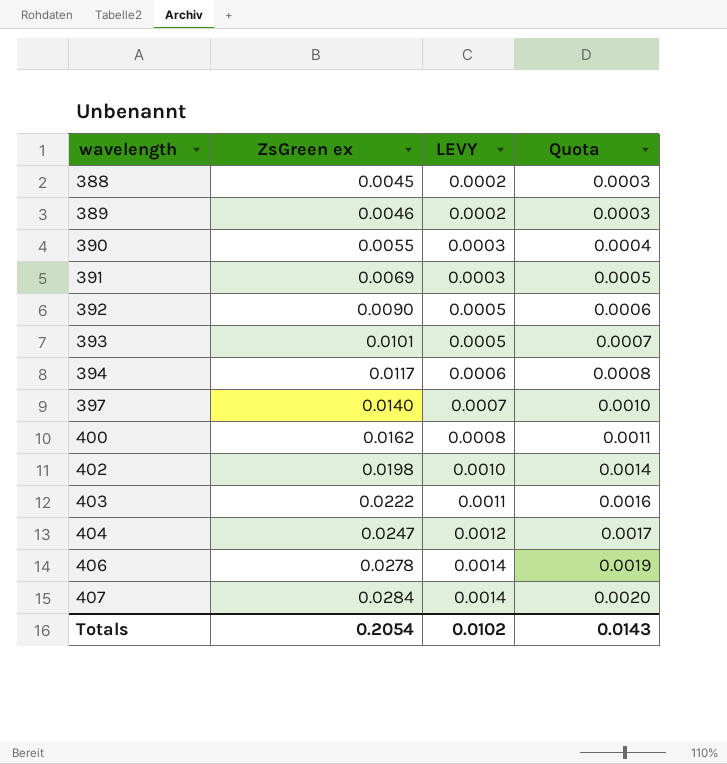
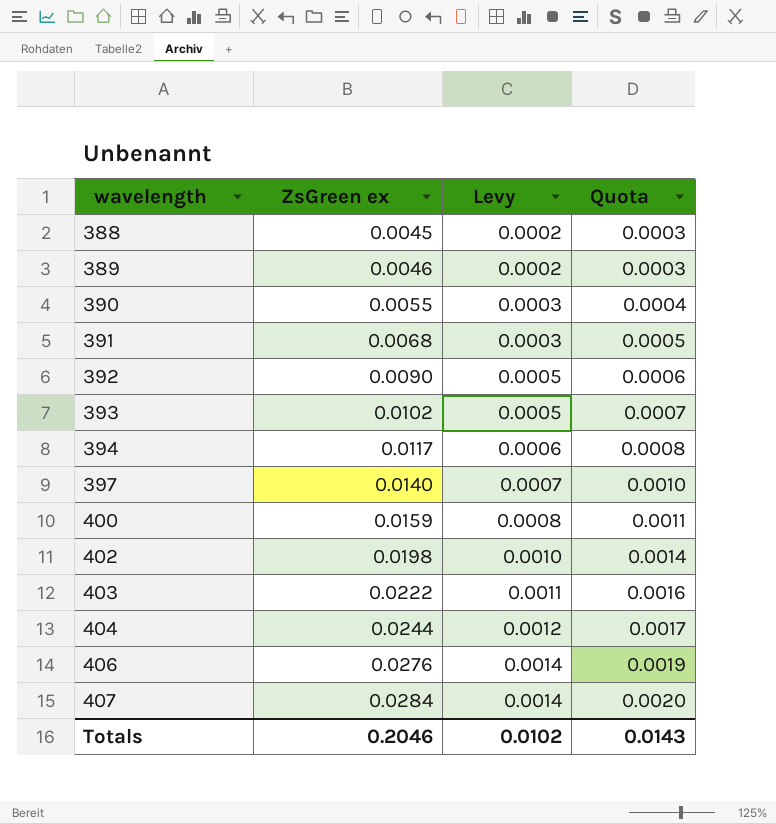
column name: LEVY -> Levy
391 | ZsGreen ex: 0.0069 -> 0.0068
393 | ZsGreen ex: 0.0101 -> 0.0102
400 | ZsGreen ex: 0.0162 -> 0.0159
404 | ZsGreen ex: 0.0247 -> 0.0244
406 | ZsGreen ex: 0.0278 -> 0.0276
Totals | ZsGreen ex: 0.2054 -> 0.2046

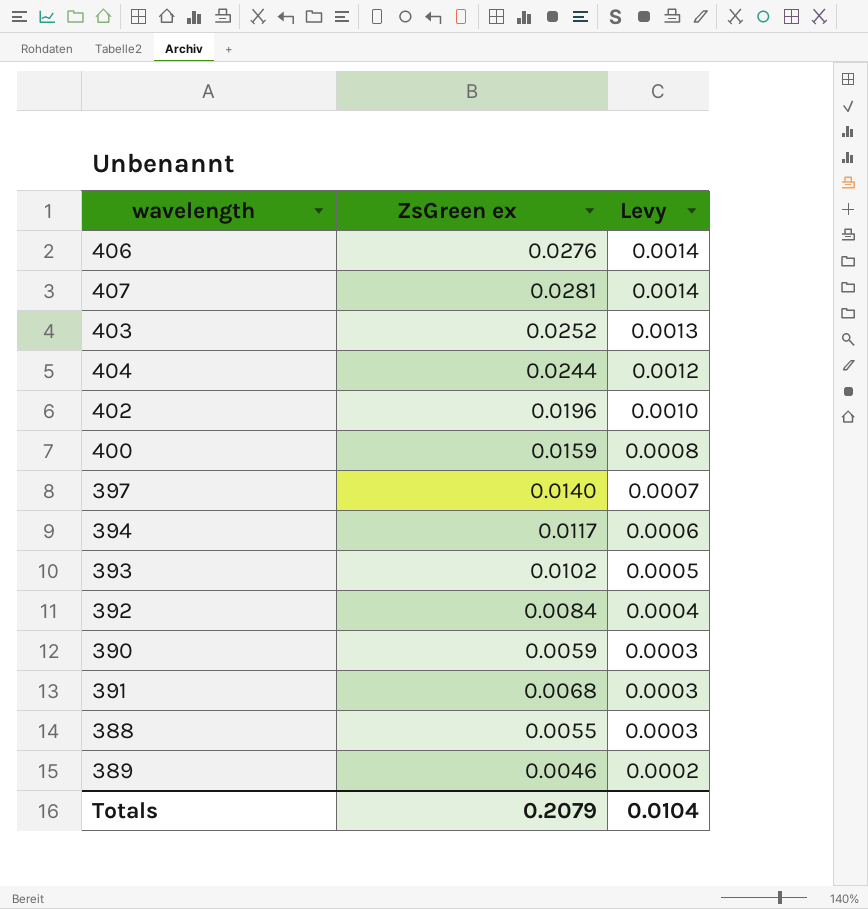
row order: wavelength ascending -> Levy descending
column Quota | formula: [ZsGreen ex] * 0.07 -> none
407 | ZsGreen ex: 0.0284 -> 0.0281
403 | ZsGreen ex: 0.0222 -> 0.0252
403 | Levy: 0.0011 -> 0.0013
402 | ZsGreen ex: 0.0198 -> 0.0196
392 | ZsGreen ex: 0.0090 -> 0.0084
392 | Levy: 0.0005 -> 0.0004
390 | ZsGreen ex: 0.0055 -> 0.0059
388 | ZsGreen ex: 0.0045 -> 0.0055
388 | Levy: 0.0002 -> 0.0003
Totals | ZsGreen ex: 0.2046 -> 0.2079
Totals | Levy: 0.0102 -> 0.0104

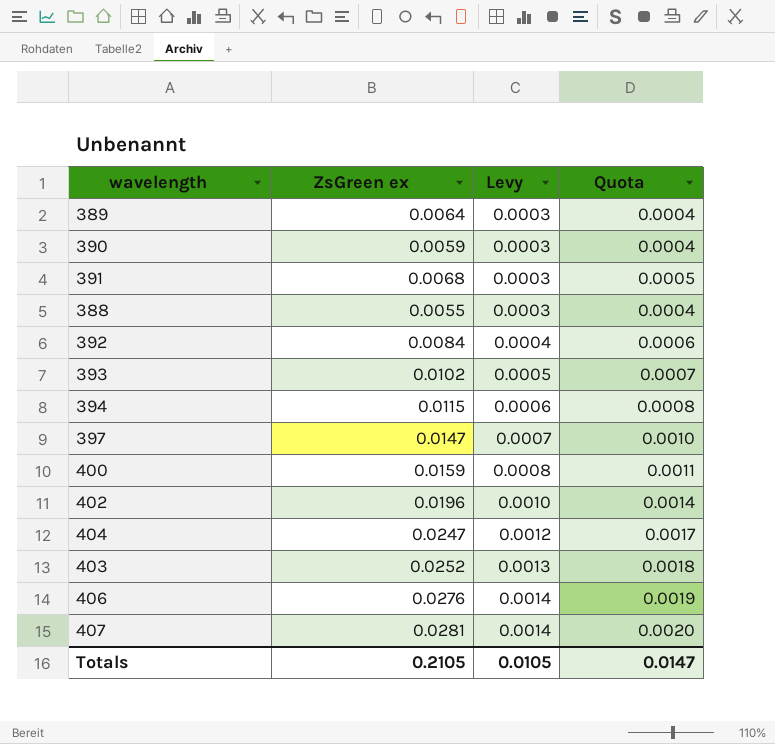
row order: Levy descending -> Levy ascending
column Quota | formula: none -> [ZsGreen ex] * 0.07
389 | ZsGreen ex: 0.0046 -> 0.0064
389 | Levy: 0.0002 -> 0.0003
394 | ZsGreen ex: 0.0117 -> 0.0115
397 | ZsGreen ex: 0.0140 -> 0.0147
404 | ZsGreen ex: 0.0244 -> 0.0247
Totals | ZsGreen ex: 0.2079 -> 0.2105
Totals | Levy: 0.0104 -> 0.0105

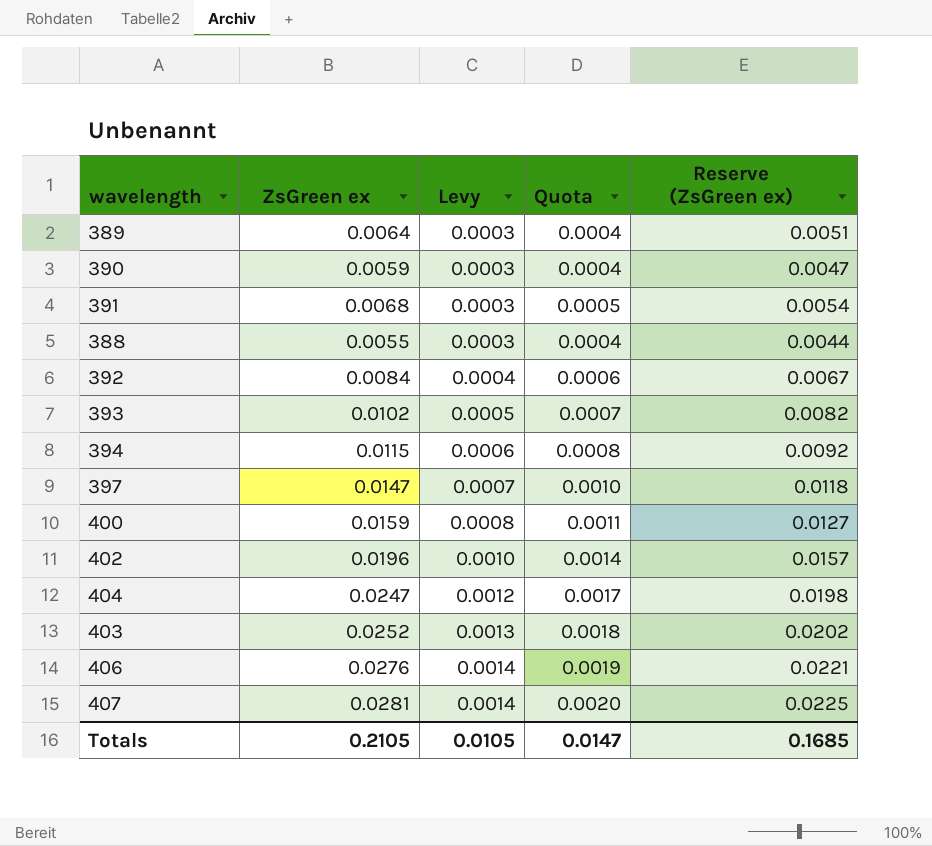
column Reserve (ZsGreen ex) | formula: none -> [ZsGreen ex] * 0.8

